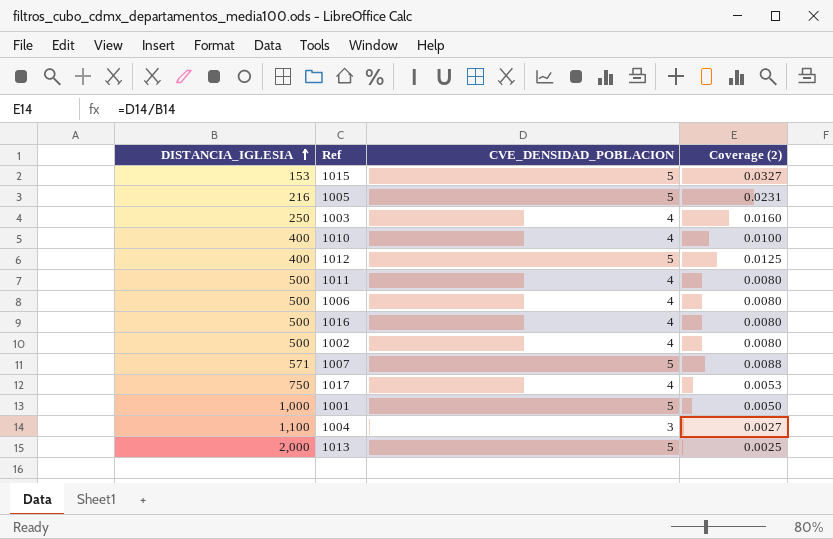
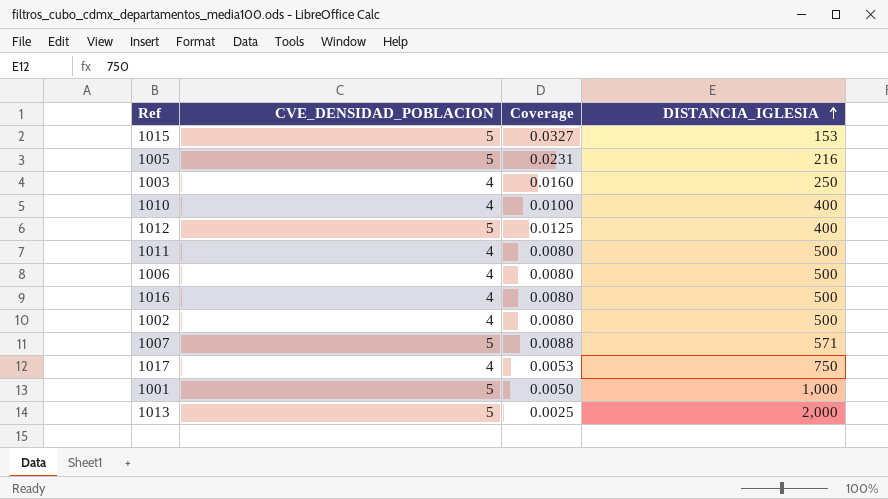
column name: Coverage (2) -> Coverage
column DISTANCIA_IGLESIA | position: 1 -> 4
row 1004: 1,100 | 3 | 0.0027 -> none

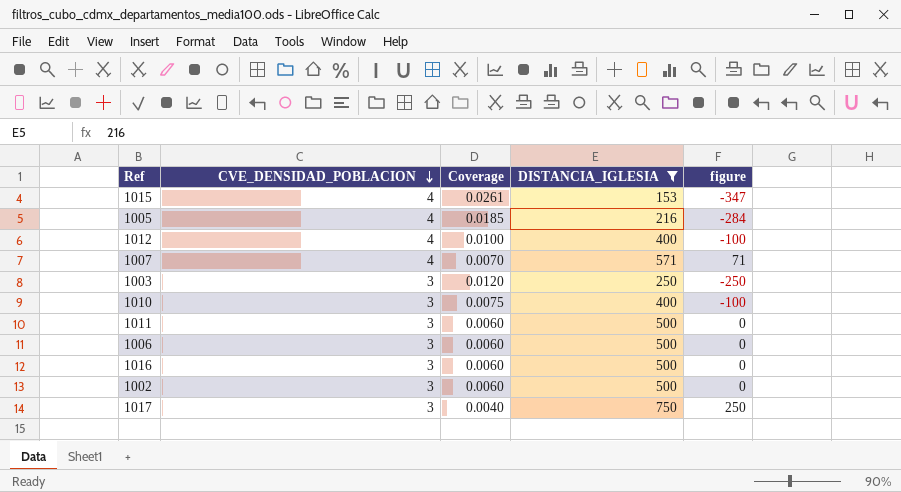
filter: none -> DISTANCIA_IGLESIA <= 750
row order: DISTANCIA_IGLESIA ascending -> CVE_DENSIDAD_POBLACION descending
column figure | formula: none -> [DISTANCIA_IGLESIA] - 500
1015 | CVE_DENSIDAD_POBLACION: 5 -> 4
1015 | Coverage: 0.0327 -> 0.0261
1005 | CVE_DENSIDAD_POBLACION: 5 -> 4
1005 | Coverage: 0.0231 -> 0.0185
1012 | CVE_DENSIDAD_POBLACION: 5 -> 4
1012 | Coverage: 0.0125 -> 0.0100
1007 | CVE_DENSIDAD_POBLACION: 5 -> 4
1007 | Coverage: 0.0088 -> 0.0070
1003 | CVE_DENSIDAD_POBLACION: 4 -> 3
1003 | Coverage: 0.0160 -> 0.0120
1010 | CVE_DENSIDAD_POBLACION: 4 -> 3
1010 | Coverage: 0.0100 -> 0.0075
1011 | CVE_DENSIDAD_POBLACION: 4 -> 3
1011 | Coverage: 0.0080 -> 0.0060
1006 | CVE_DENSIDAD_POBLACION: 4 -> 3
1006 | Coverage: 0.0080 -> 0.0060
1016 | CVE_DENSIDAD_POBLACION: 4 -> 3
1016 | Coverage: 0.0080 -> 0.0060
1002 | CVE_DENSIDAD_POBLACION: 4 -> 3
1002 | Coverage: 0.0080 -> 0.0060
1017 | CVE_DENSIDAD_POBLACION: 4 -> 3
1017 | Coverage: 0.0053 -> 0.0040

